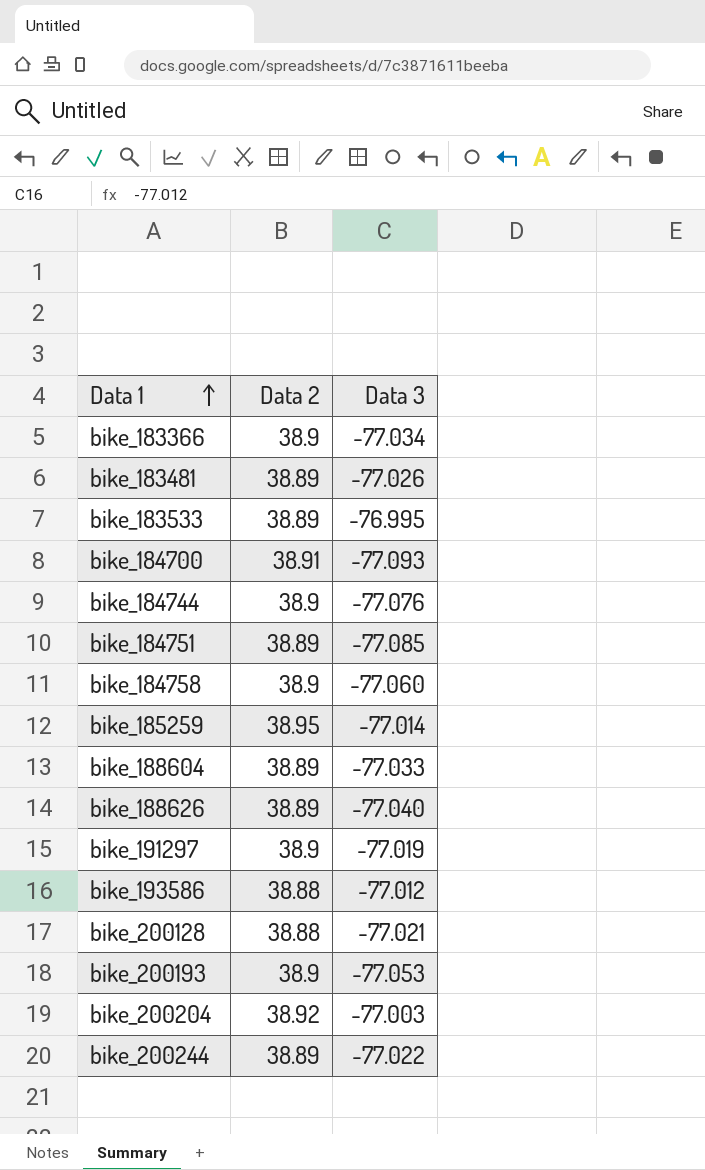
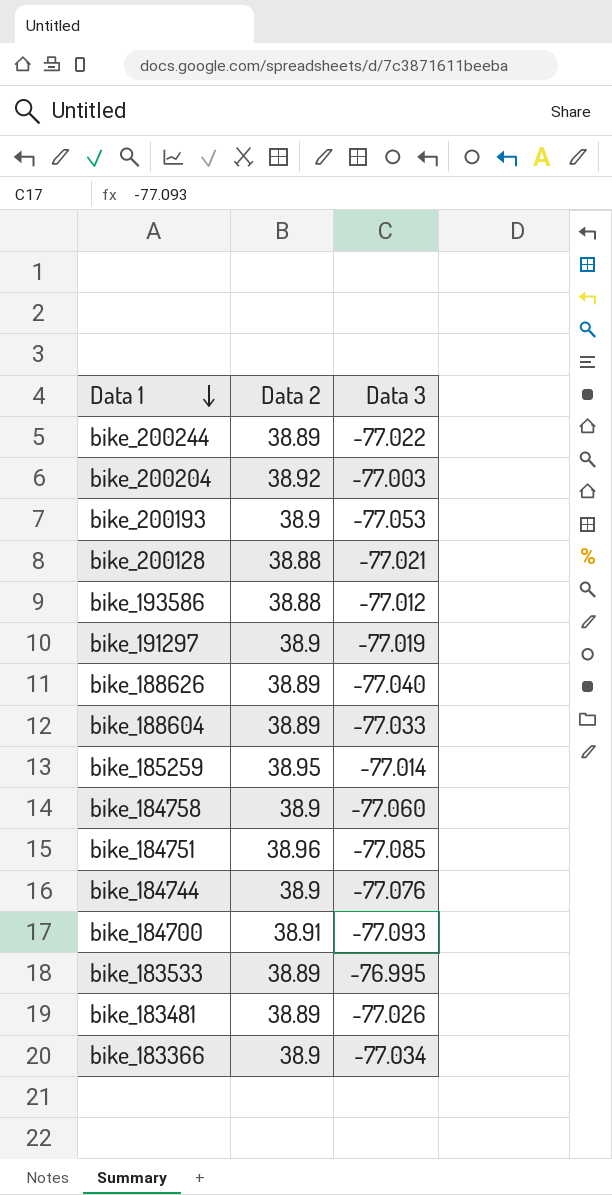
row order: Data 1 ascending -> Data 1 descending
bike_184751 | Data 2: 38.89 -> 38.96

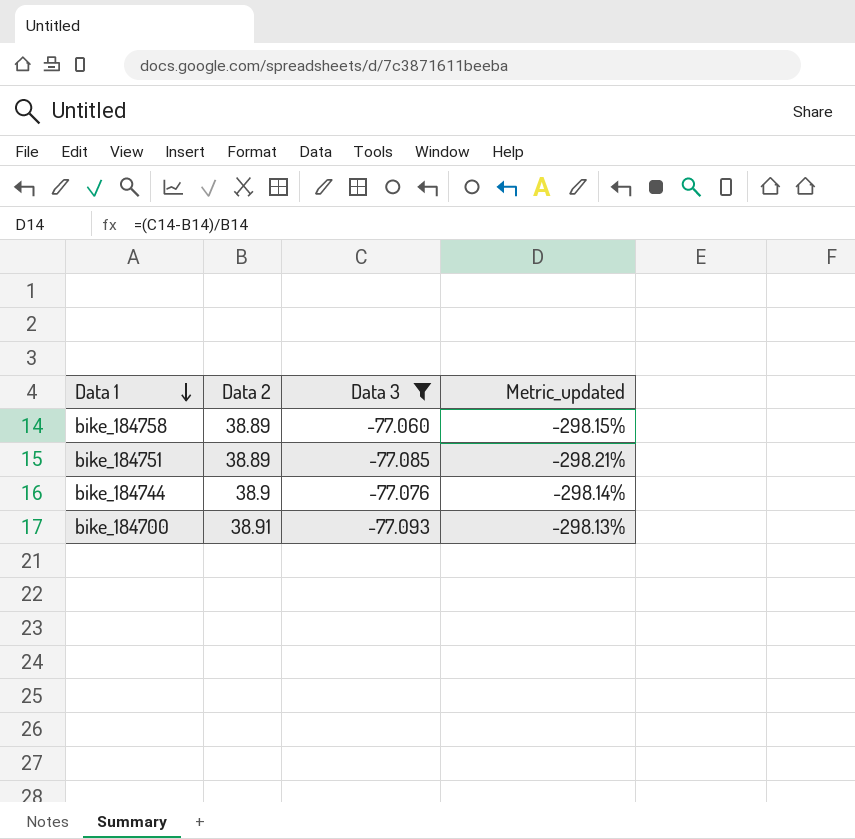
filter: none -> Data 3 <= -77.060
column Metric_updated | formula: none -> ([Data 3] - [Data 2]) / [Data 2]
bike_184758 | Data 2: 38.9 -> 38.89
bike_184751 | Data 2: 38.96 -> 38.89

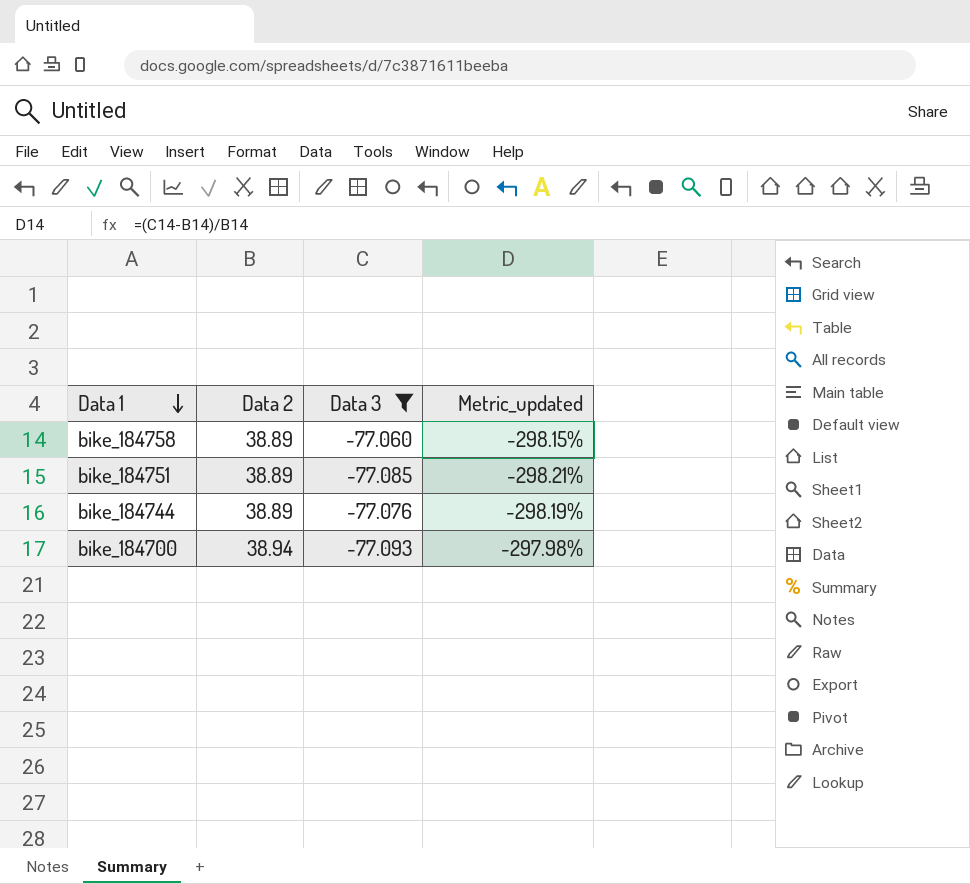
bike_184744 | Data 2: 38.9 -> 38.89
bike_184744 | Metric_updated: -298.14% -> -298.19%
bike_184700 | Data 2: 38.91 -> 38.94
bike_184700 | Metric_updated: -298.13% -> -297.98%

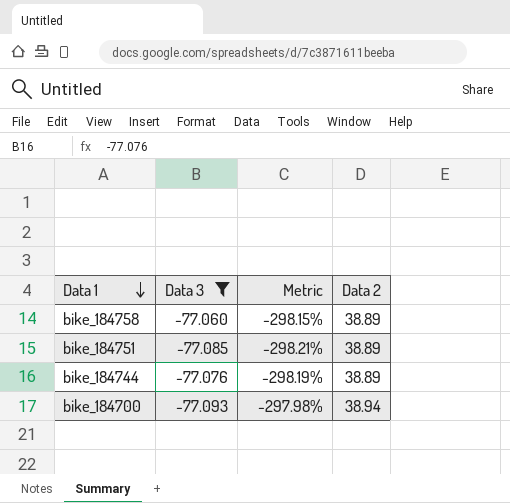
column name: Metric_updated -> Metric
column Data 2 | position: 2 -> 4

